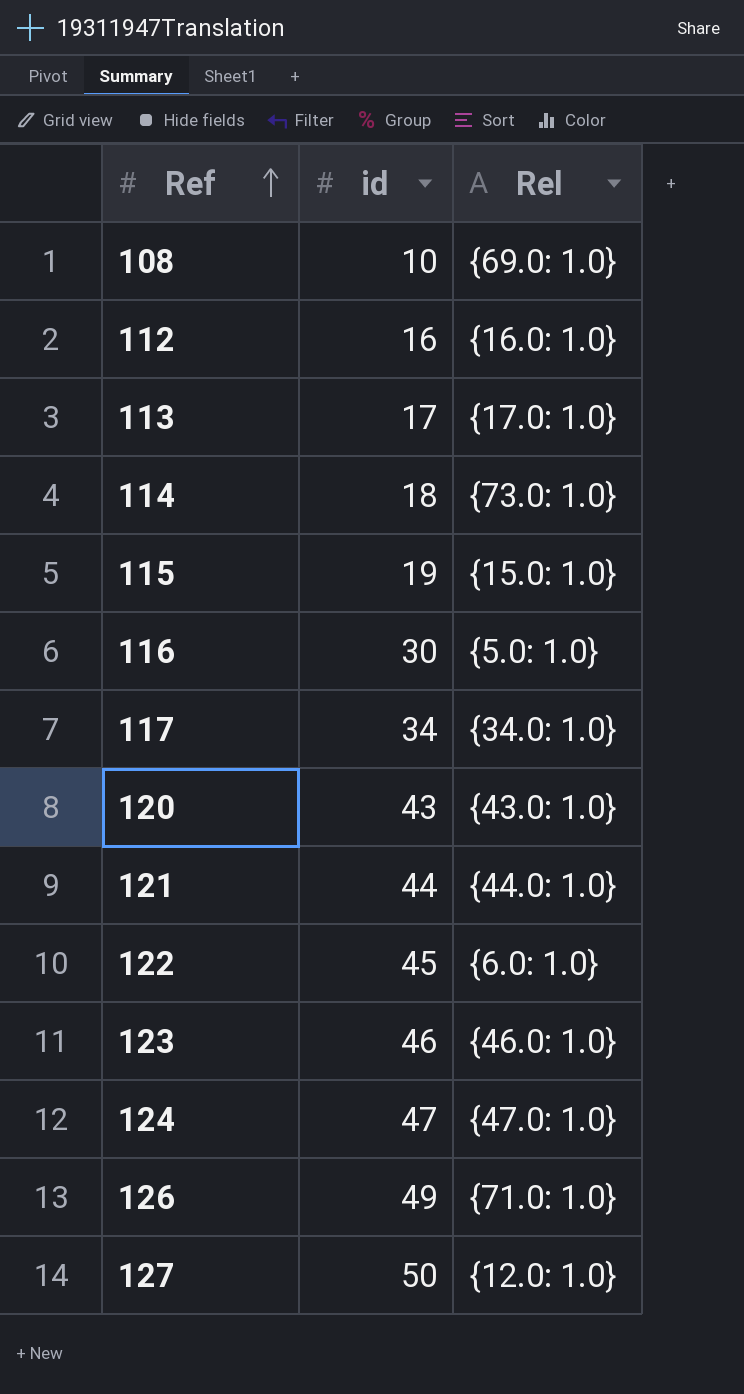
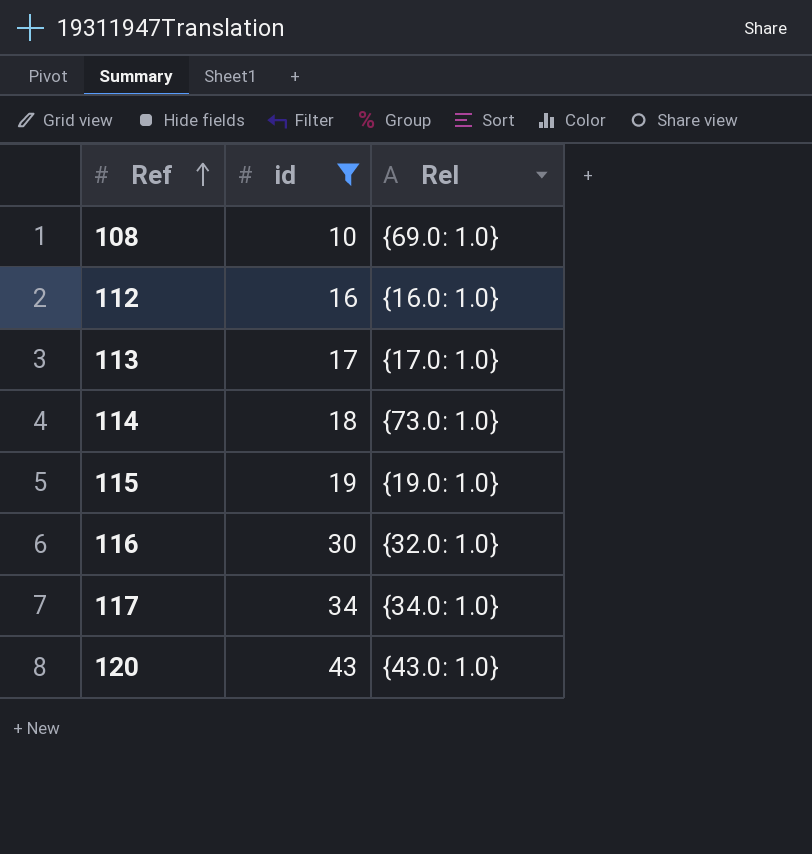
filter: none -> id <= 43
115 | Rel: {15.0: 1.0} -> {19.0: 1.0}
116 | Rel: {5.0: 1.0} -> {32.0: 1.0}

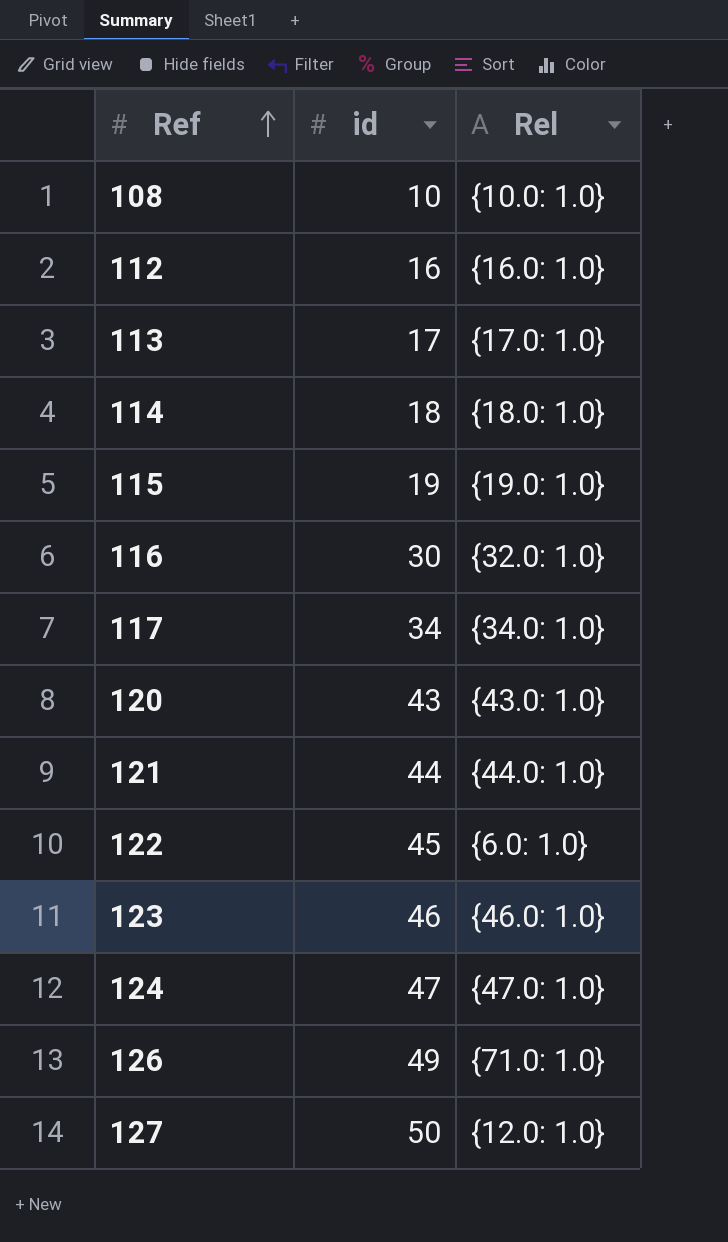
filter: id <= 43 -> none
108 | Rel: {69.0: 1.0} -> {10.0: 1.0}
114 | Rel: {73.0: 1.0} -> {18.0: 1.0}

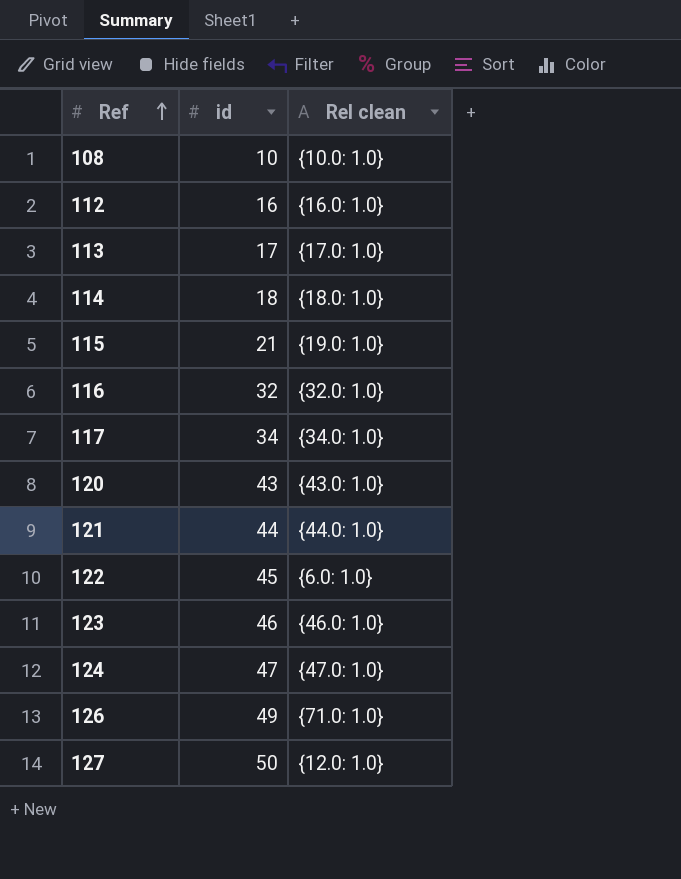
column name: Rel -> Rel clean
115 | id: 19 -> 21
116 | id: 30 -> 32

